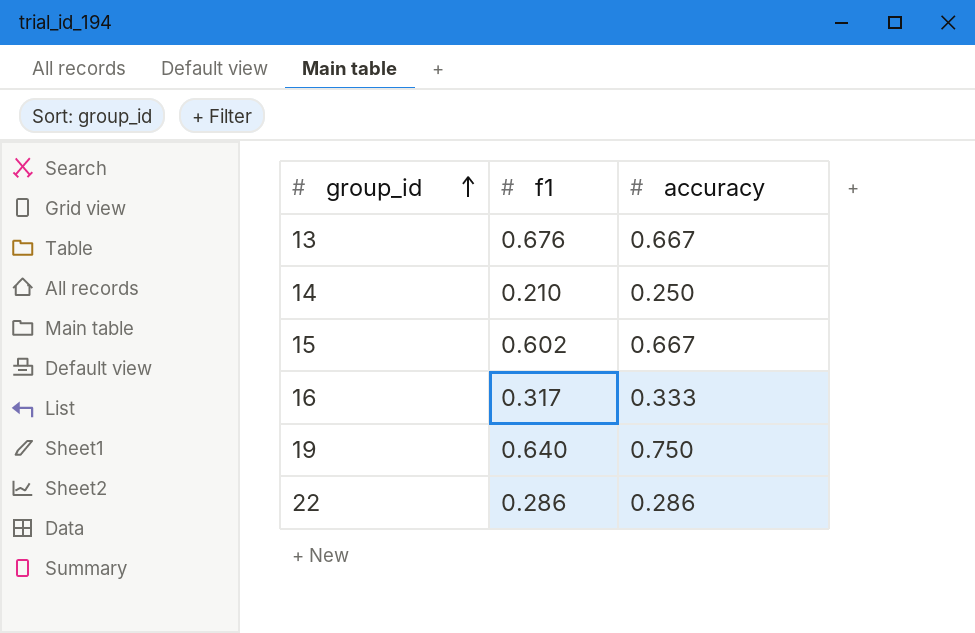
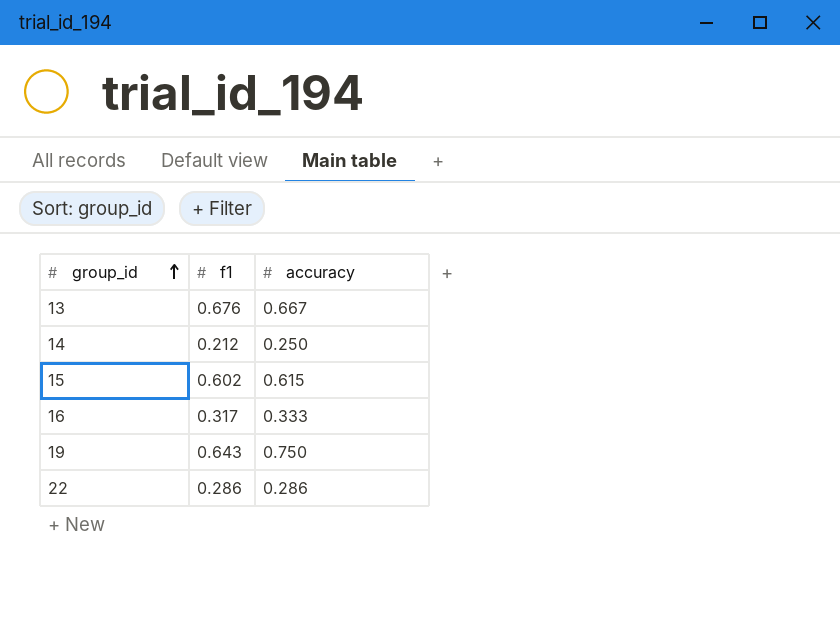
14 | f1: 0.210 -> 0.212
15 | accuracy: 0.667 -> 0.615
19 | f1: 0.640 -> 0.643

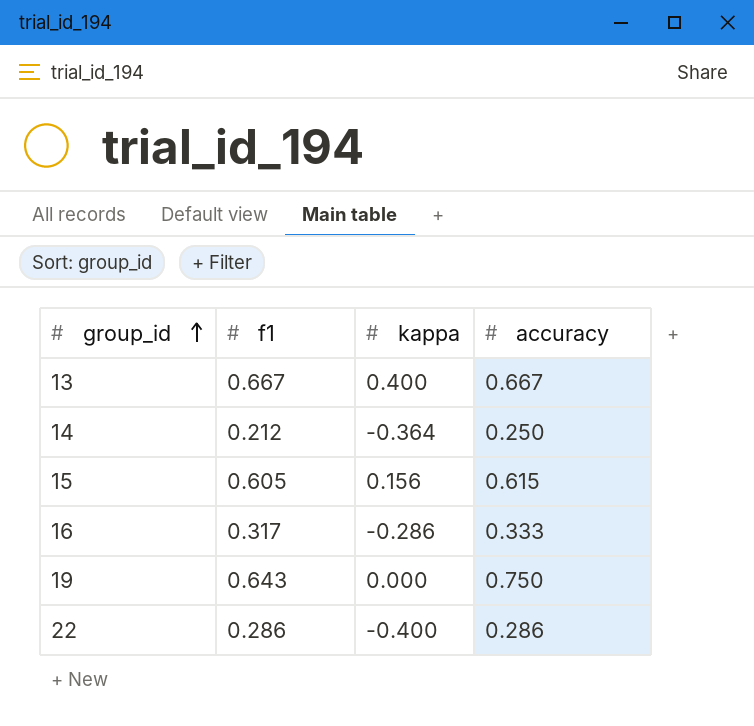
column kappa | position: none -> 3
13 | f1: 0.676 -> 0.667
15 | f1: 0.602 -> 0.605

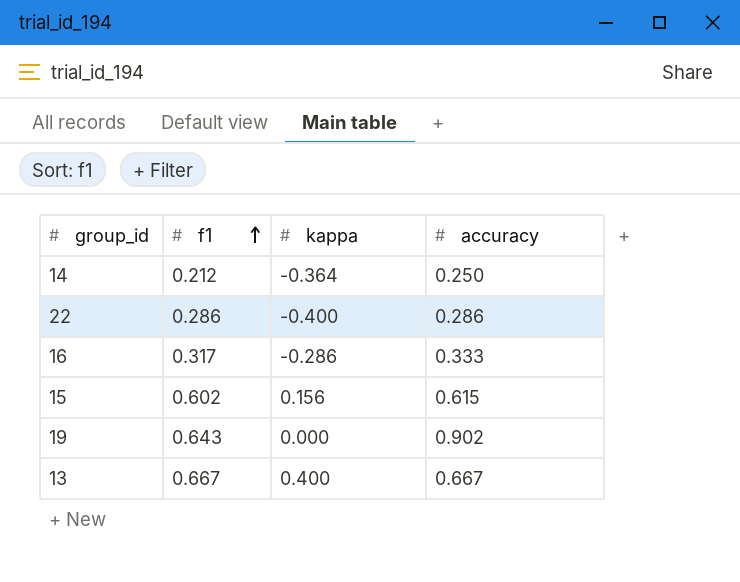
row order: group_id ascending -> f1 ascending
15 | f1: 0.605 -> 0.602
19 | accuracy: 0.750 -> 0.902

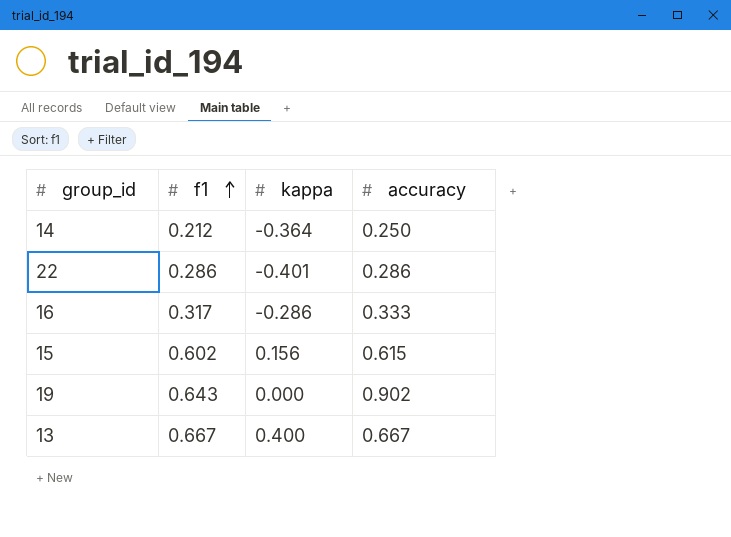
22 | kappa: -0.400 -> -0.401

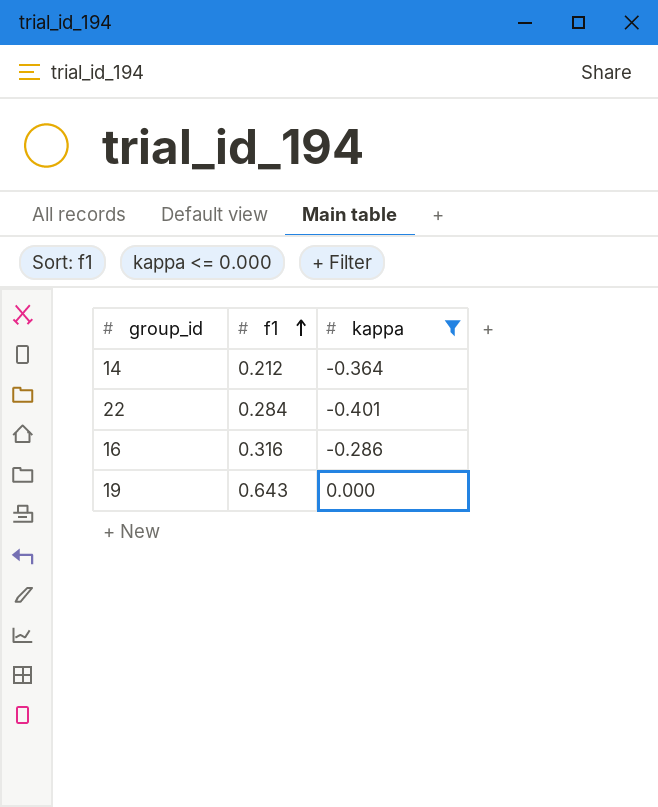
filter: none -> kappa <= 0.000
column accuracy | position: 4 -> none
22 | f1: 0.286 -> 0.284
16 | f1: 0.317 -> 0.316

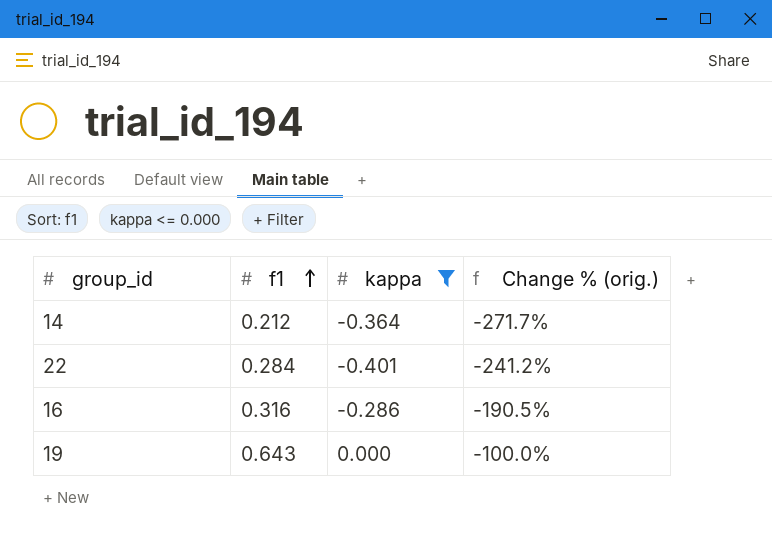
column Change % (orig.) | formula: none -> ([kappa] - [f1]) / [f1]

